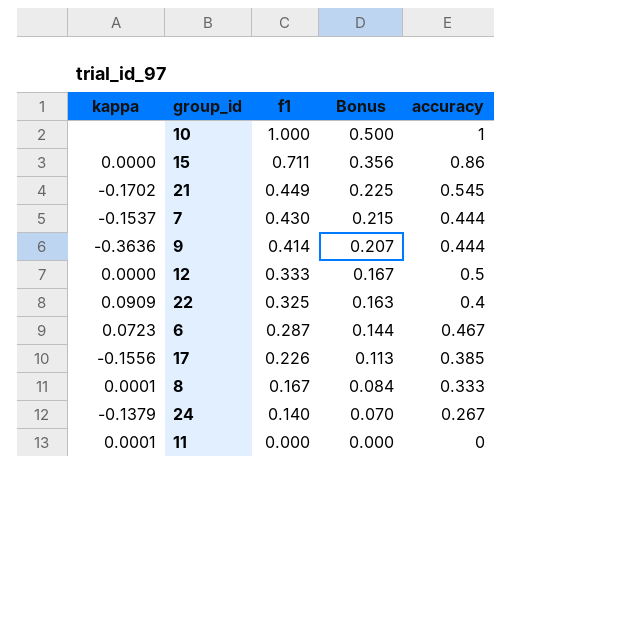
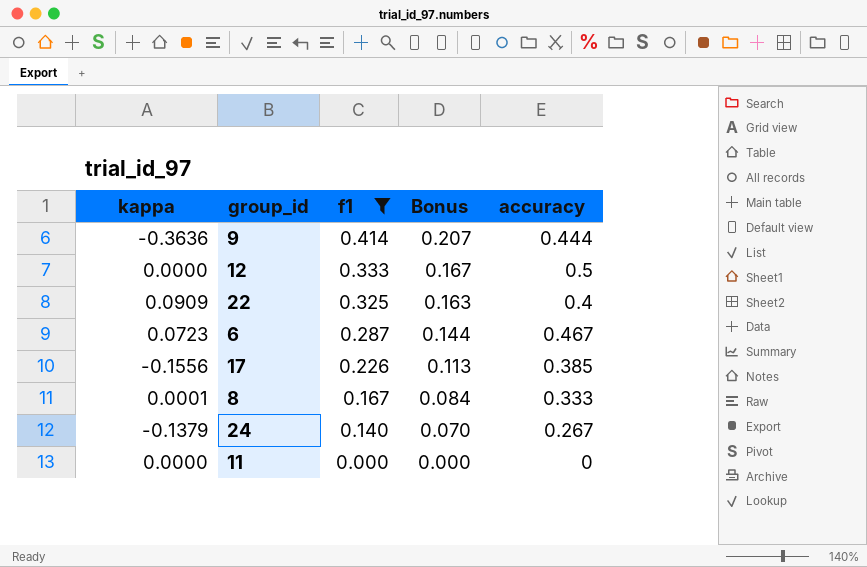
filter: none -> f1 <= 0.414
11 | kappa: 0.0001 -> 0.0000

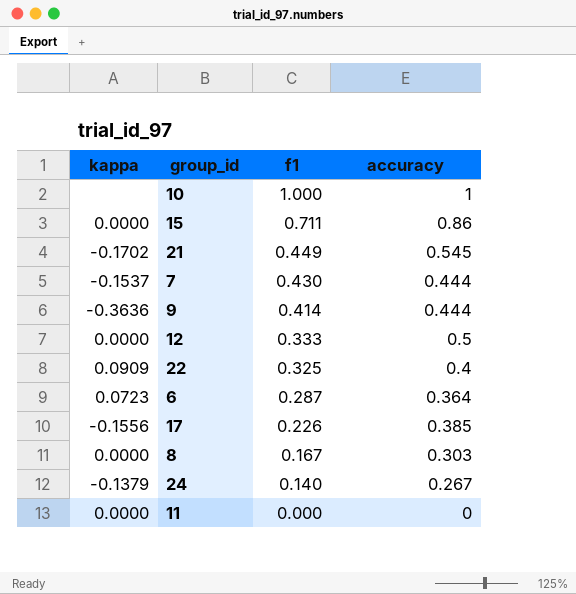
filter: f1 <= 0.414 -> none
column Bonus | formula: [f1] * 0.5 -> none
6 | accuracy: 0.467 -> 0.364
8 | kappa: 0.0001 -> 0.0000
8 | accuracy: 0.333 -> 0.303

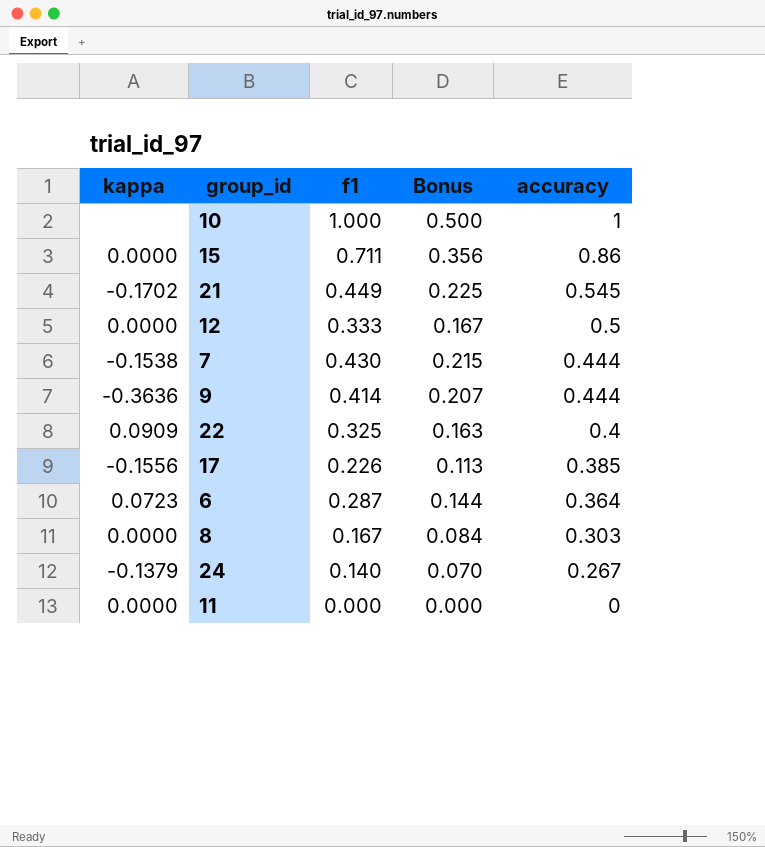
row order: f1 descending -> accuracy descending
column Bonus | formula: none -> [f1] * 0.5
7 | kappa: -0.1537 -> -0.1538

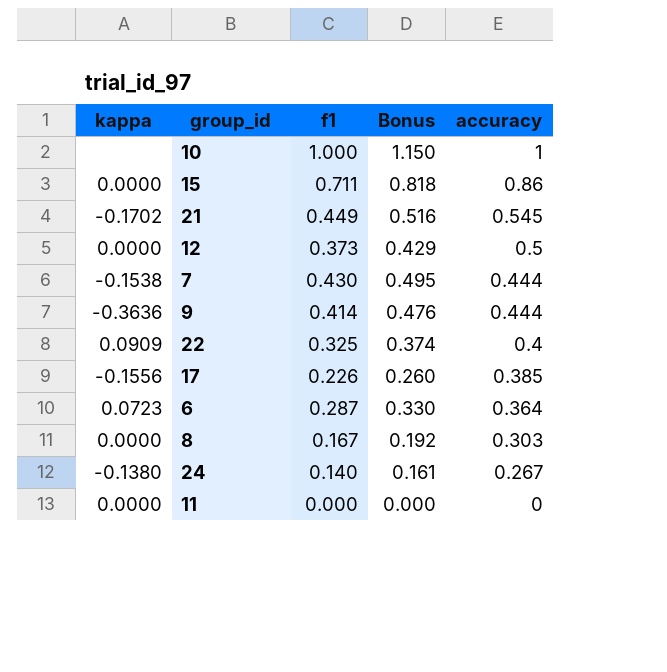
column Bonus | formula: [f1] * 0.5 -> [f1] * 1.15
12 | f1: 0.333 -> 0.373
24 | kappa: -0.1379 -> -0.1380

